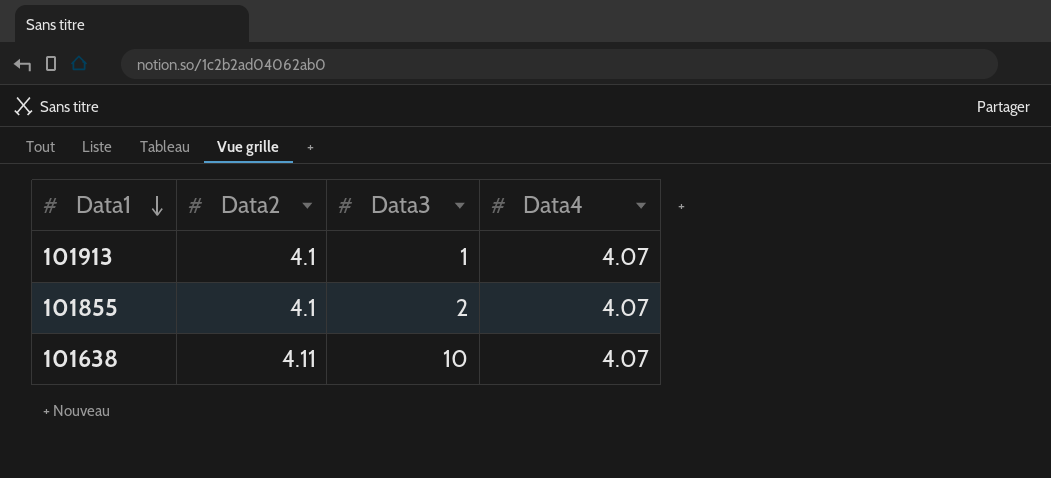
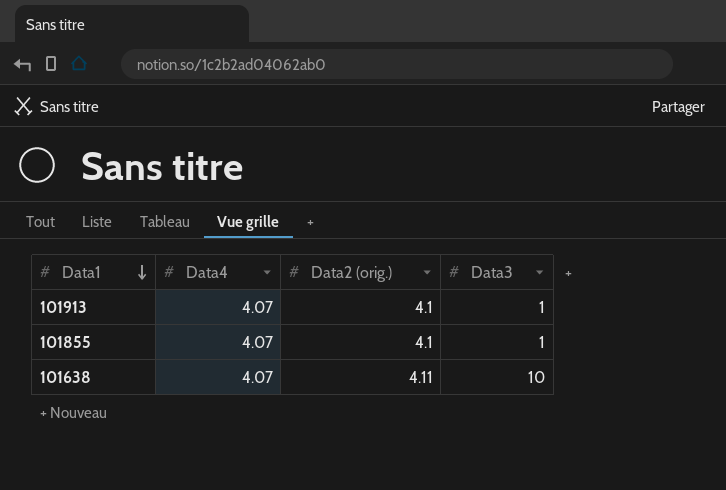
column Data4 | position: 4 -> 2
column name: Data2 -> Data2 (orig.)
101855 | Data3: 2 -> 1

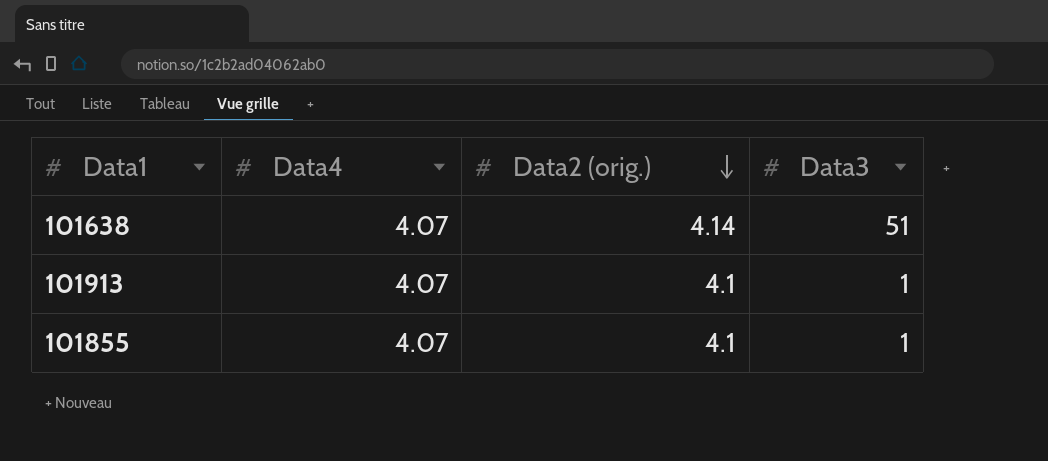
row order: Data1 descending -> Data2 (orig.) descending
101638 | Data2 (orig.): 4.11 -> 4.14
101638 | Data3: 10 -> 51

